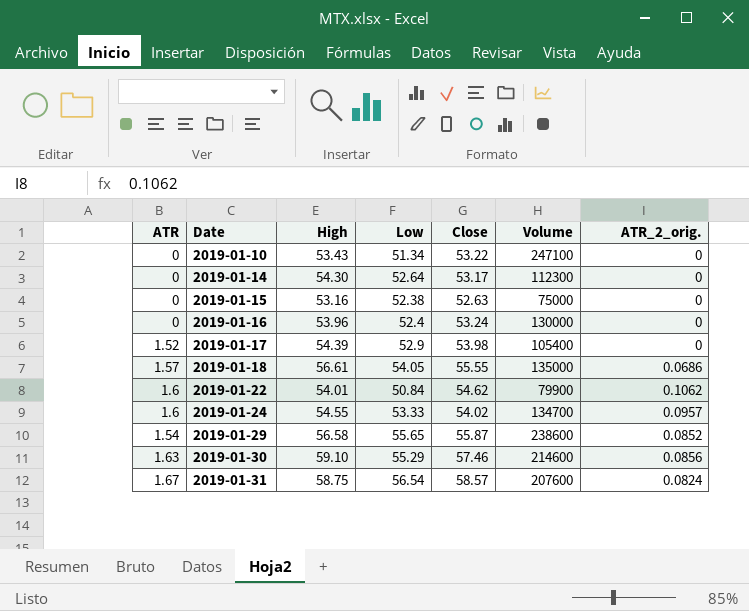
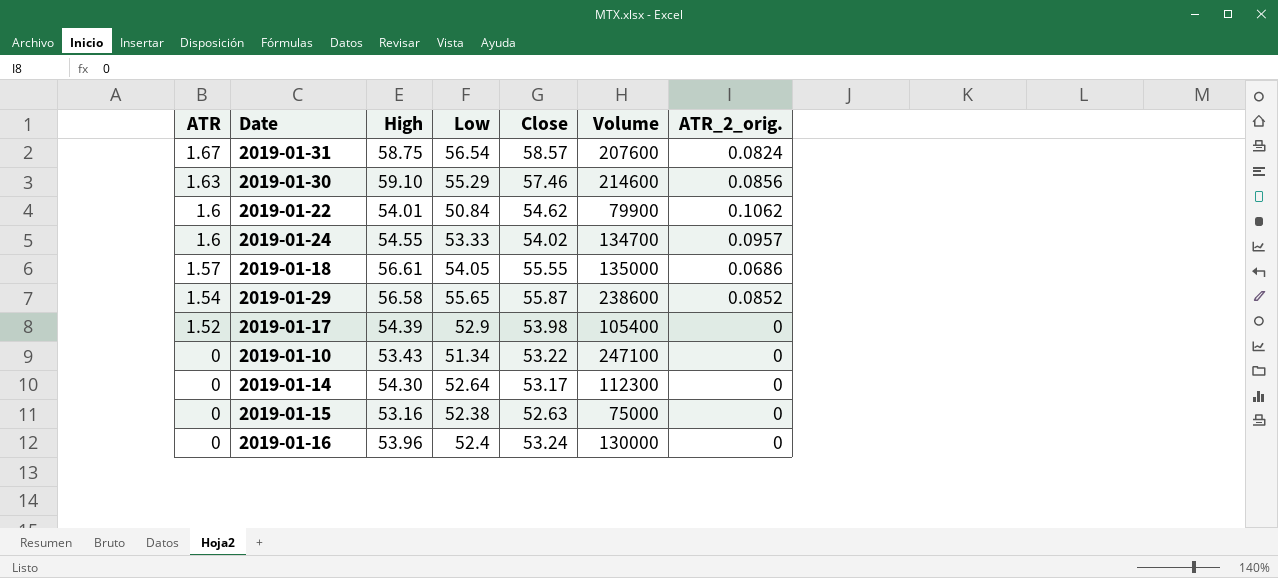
row order: Date ascending -> ATR descending

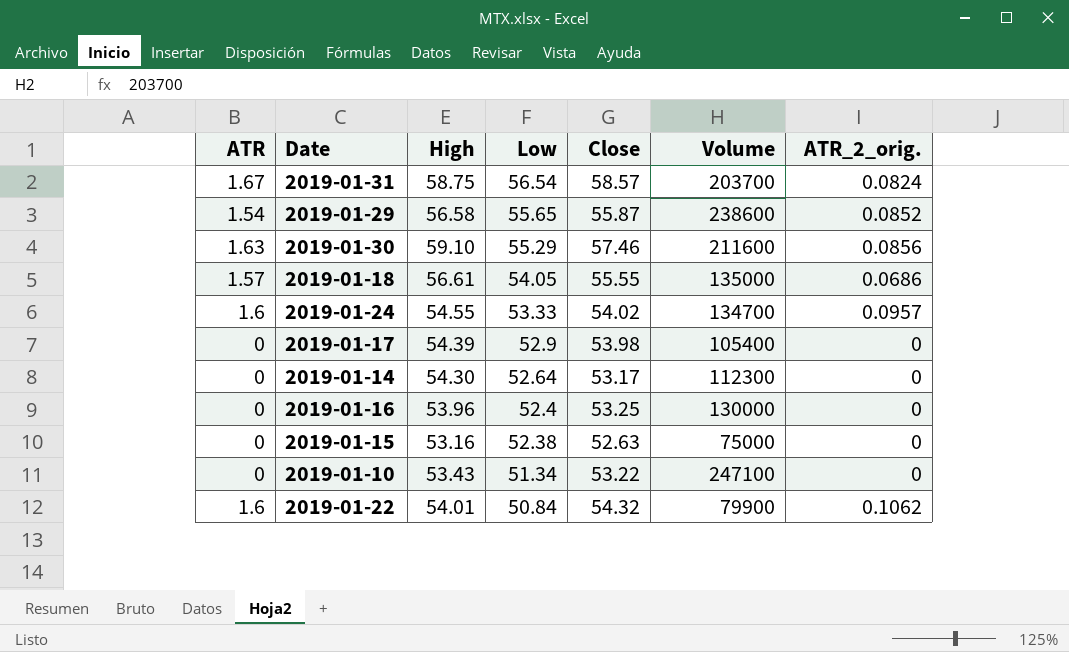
row order: ATR descending -> Low descending
2019-01-31 | Volume: 207600 -> 203700
2019-01-30 | Volume: 214600 -> 211600
2019-01-17 | ATR: 1.52 -> 0
2019-01-16 | Close: 53.24 -> 53.25
2019-01-22 | Close: 54.62 -> 54.32

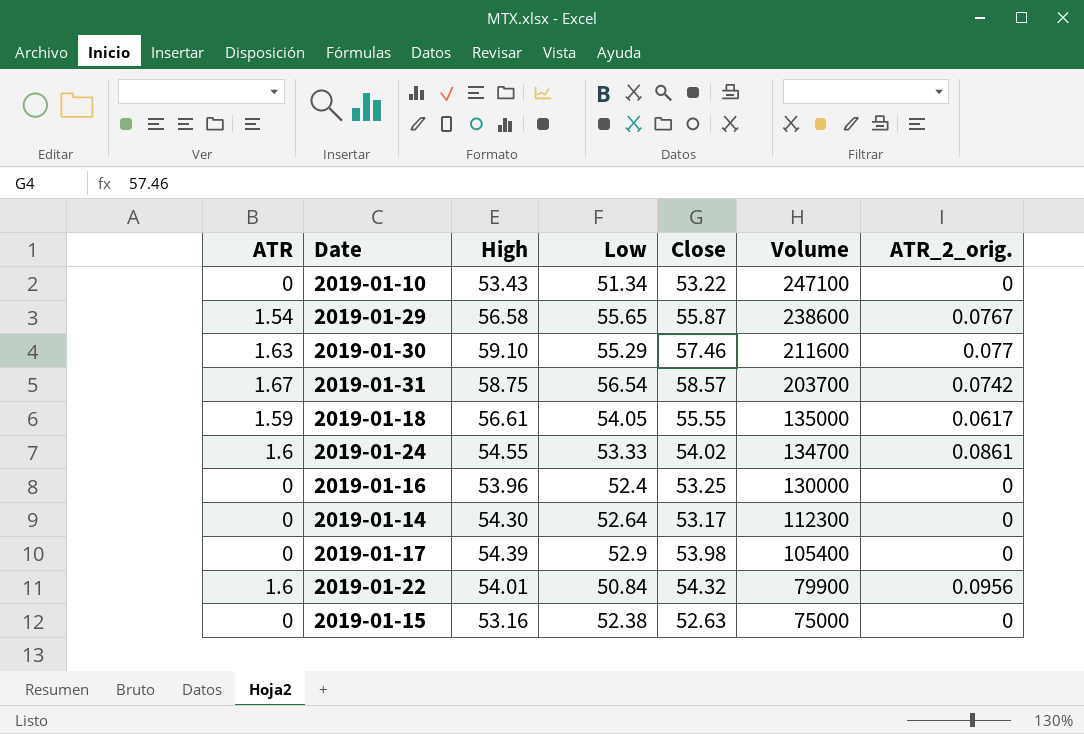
row order: Low descending -> Volume descending
2019-01-29 | ATR_2_orig.: 0.0852 -> 0.0767
2019-01-30 | ATR_2_orig.: 0.0856 -> 0.077
2019-01-31 | ATR_2_orig.: 0.0824 -> 0.0742
2019-01-18 | ATR: 1.57 -> 1.59
2019-01-18 | ATR_2_orig.: 0.0686 -> 0.0617
2019-01-24 | ATR_2_orig.: 0.0957 -> 0.0861
2019-01-22 | ATR_2_orig.: 0.1062 -> 0.0956

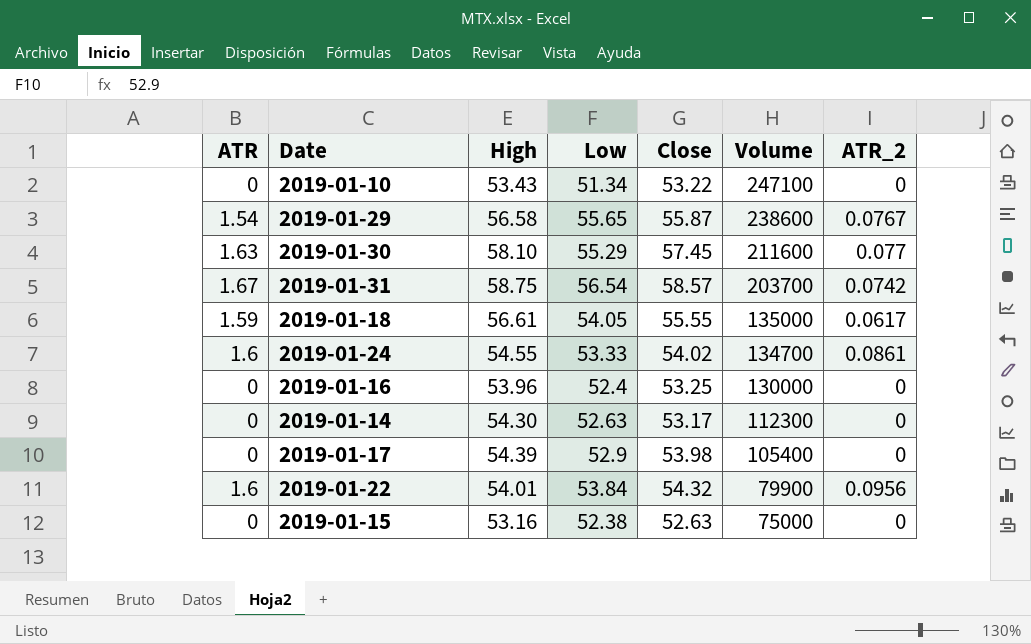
column name: ATR_2_orig. -> ATR_2
2019-01-30 | High: 59.10 -> 58.10
2019-01-30 | Close: 57.46 -> 57.45
2019-01-14 | Low: 52.64 -> 52.63
2019-01-22 | Low: 50.84 -> 53.84

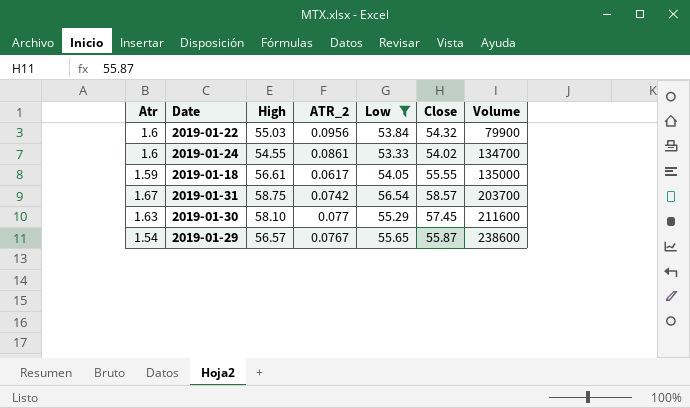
filter: none -> Low >= 53.33
row order: Volume descending -> Volume ascending
column name: ATR -> Atr
column ATR_2 | position: 7 -> 4
2019-01-22 | High: 54.01 -> 55.03
2019-01-29 | High: 56.58 -> 56.57

